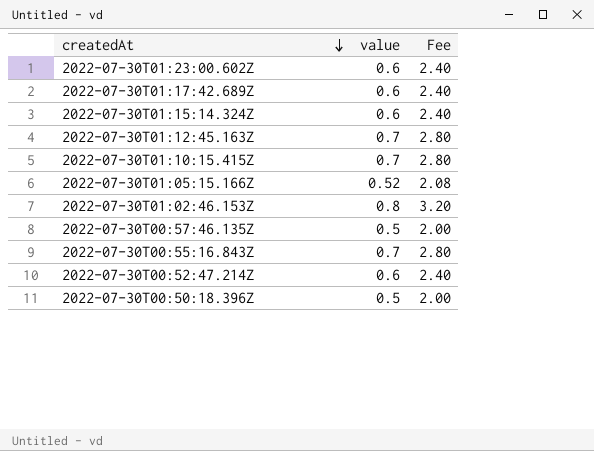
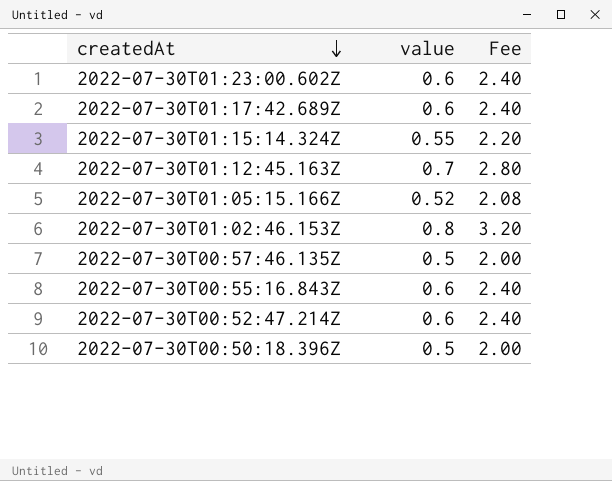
row 2022-07-30T01:10:15.415Z: 0.7 | 2.80 -> none
2022-07-30T01:15:14.324Z | value: 0.6 -> 0.55
2022-07-30T01:15:14.324Z | Fee: 2.40 -> 2.20
2022-07-30T00:55:16.843Z | value: 0.7 -> 0.6
2022-07-30T00:55:16.843Z | Fee: 2.80 -> 2.40

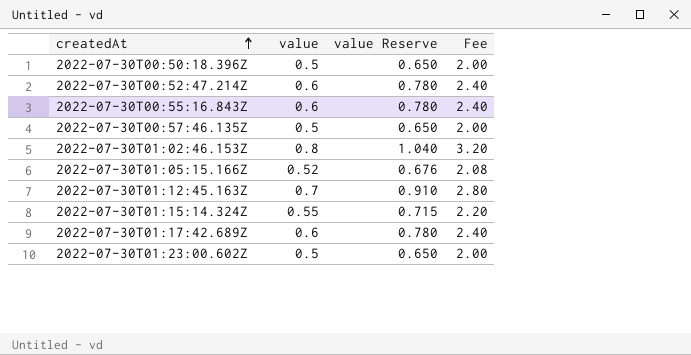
row order: createdAt descending -> createdAt ascending
column value Reserve | formula: none -> [value] * 1.3
2022-07-30T01:23:00.602Z | value: 0.6 -> 0.5
2022-07-30T01:23:00.602Z | Fee: 2.40 -> 2.00

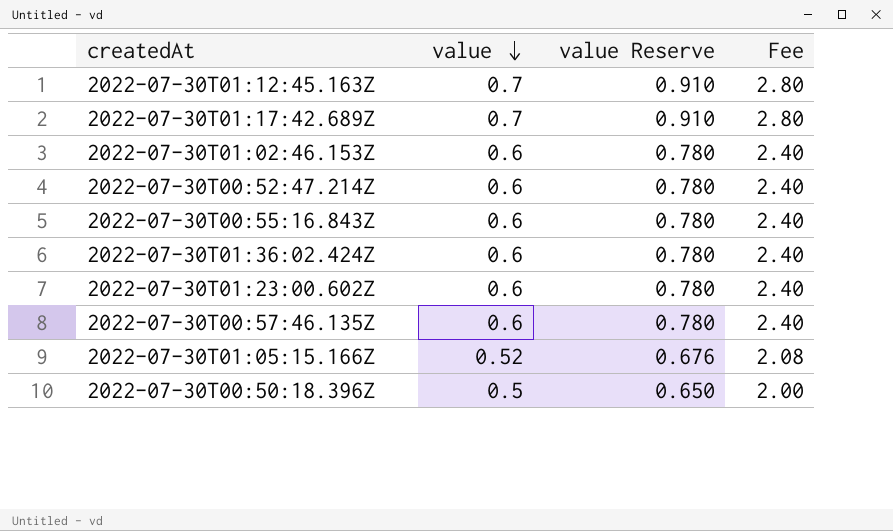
row order: createdAt ascending -> value descending
row 2022-07-30T01:15:14.324Z: 0.55 | 0.715 | 2.20 -> none
2022-07-30T01:17:42.689Z | value: 0.6 -> 0.7
2022-07-30T01:17:42.689Z | value Reserve: 0.780 -> 0.910
2022-07-30T01:17:42.689Z | Fee: 2.40 -> 2.80
2022-07-30T01:02:46.153Z | value: 0.8 -> 0.6
2022-07-30T01:02:46.153Z | value Reserve: 1.040 -> 0.780
2022-07-30T01:02:46.153Z | Fee: 3.20 -> 2.40
row 2022-07-30T01:36:02.424Z: none -> 0.6 | 0.780 | 2.40
2022-07-30T01:23:00.602Z | value: 0.5 -> 0.6
2022-07-30T01:23:00.602Z | value Reserve: 0.650 -> 0.780
2022-07-30T01:23:00.602Z | Fee: 2.00 -> 2.40
2022-07-30T00:57:46.135Z | value: 0.5 -> 0.6
2022-07-30T00:57:46.135Z | value Reserve: 0.650 -> 0.780
2022-07-30T00:57:46.135Z | Fee: 2.00 -> 2.40

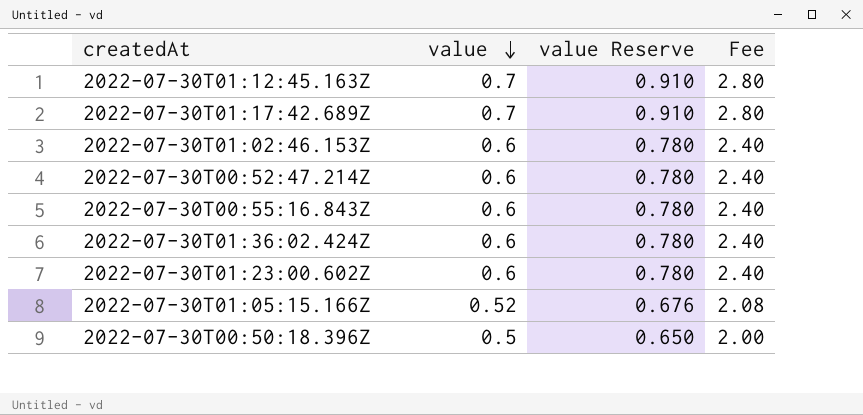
row 2022-07-30T00:57:46.135Z: 0.6 | 0.780 | 2.40 -> none

